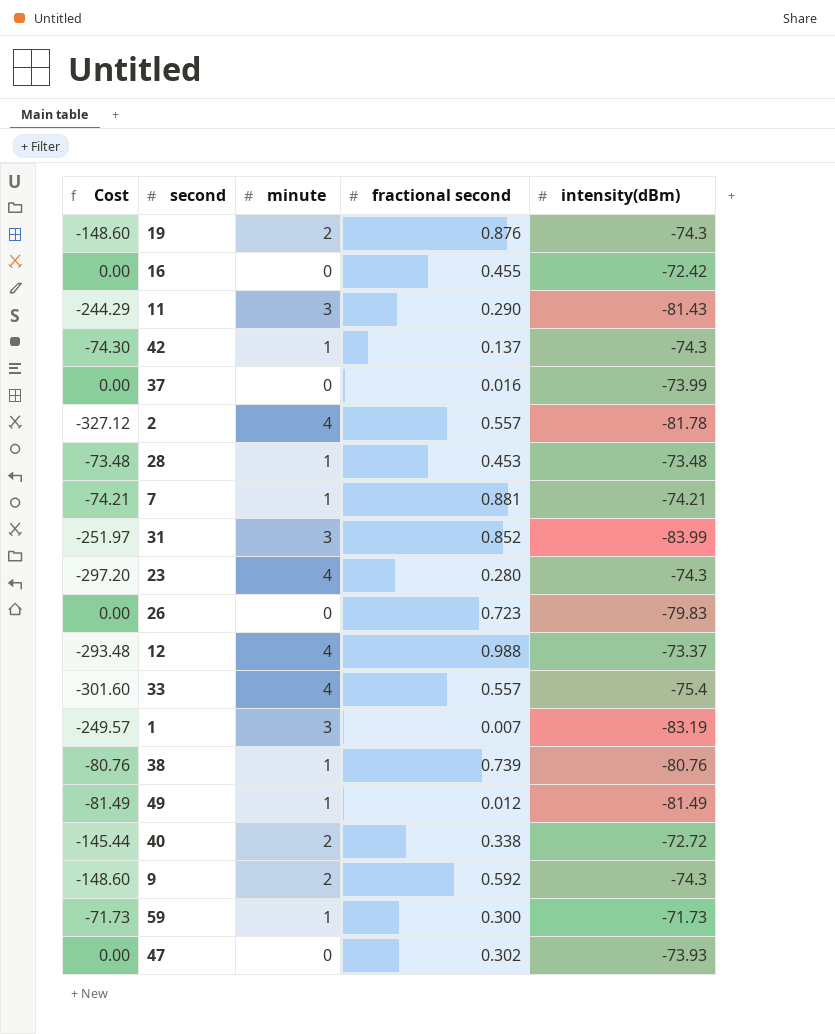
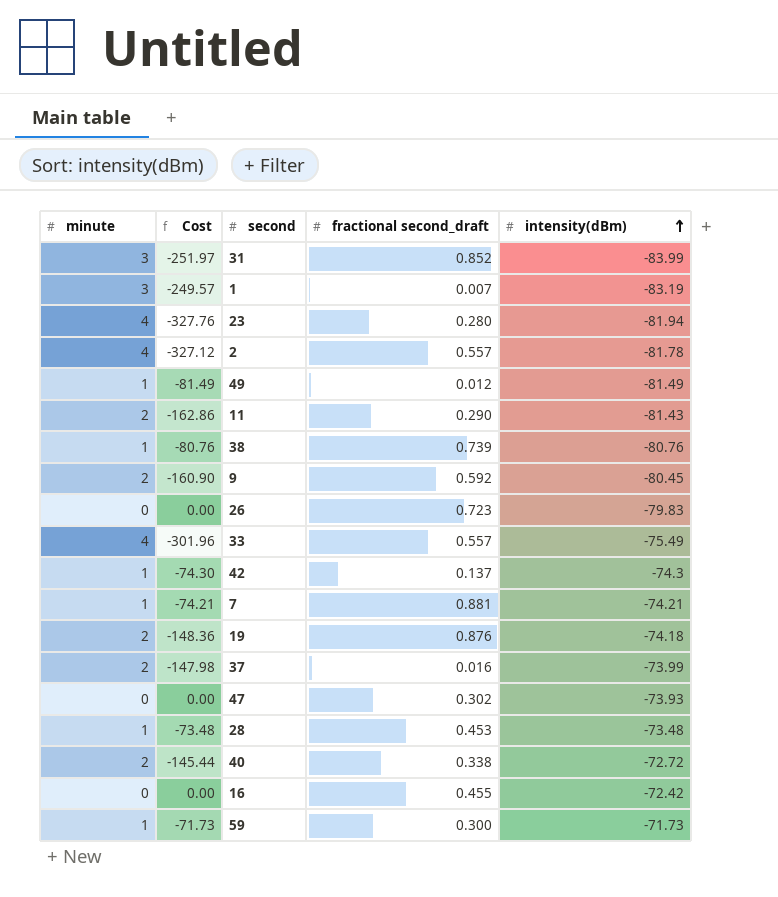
row order: none -> intensity(dBm) ascending
column minute | position: 3 -> 1
column name: fractional second -> fractional second_draft
row 12: -293.48 | 4 | 0.988 | -73.37 -> none
23 | Cost: -297.20 -> -327.76
23 | intensity(dBm): -74.3 -> -81.94
11 | minute: 3 -> 2
11 | Cost: -244.29 -> -162.86
9 | Cost: -148.60 -> -160.90
9 | intensity(dBm): -74.3 -> -80.45
33 | Cost: -301.60 -> -301.96
33 | intensity(dBm): -75.4 -> -75.49
19 | Cost: -148.60 -> -148.36
19 | intensity(dBm): -74.3 -> -74.18
37 | minute: 0 -> 2
37 | Cost: 0.00 -> -147.98

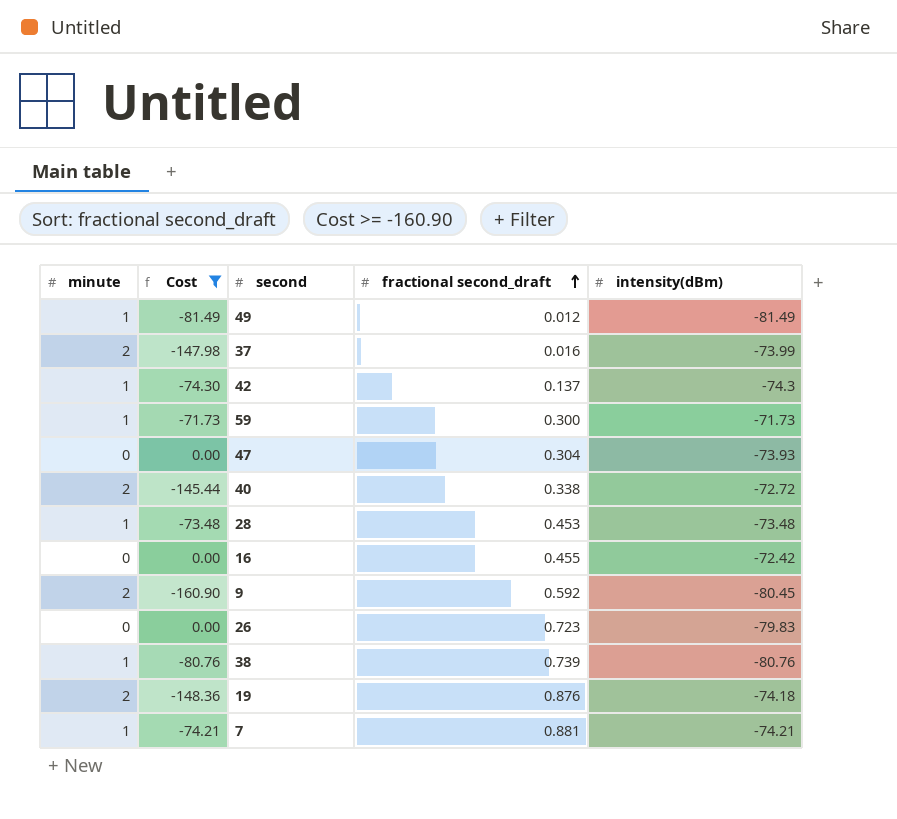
filter: none -> Cost >= -160.90
row order: intensity(dBm) ascending -> fractional second_draft ascending
47 | fractional second_draft: 0.302 -> 0.304

